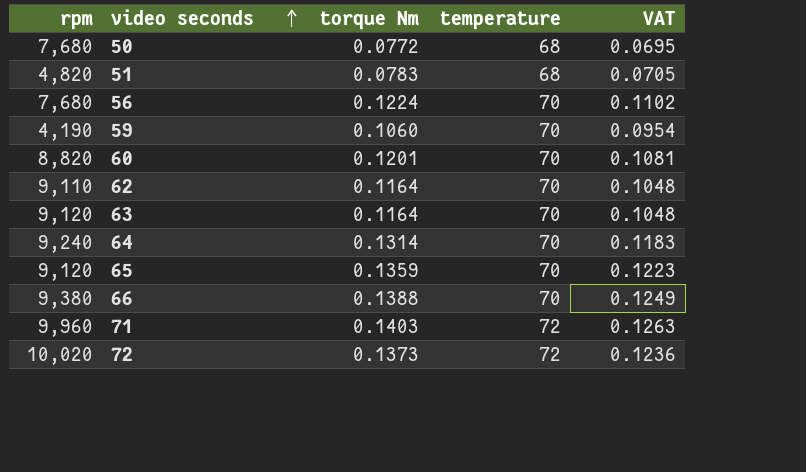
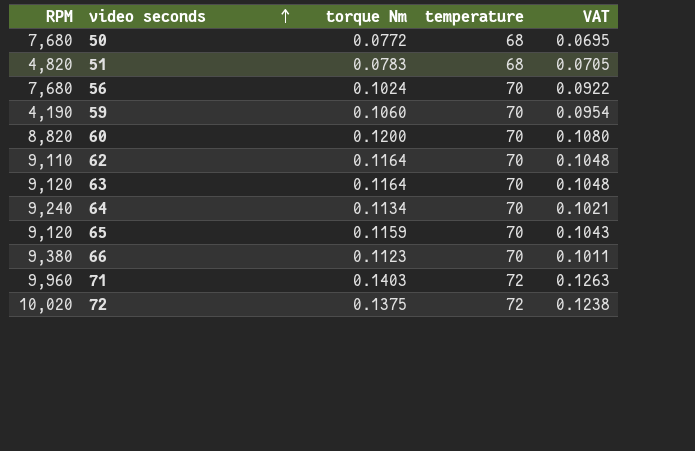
column name: rpm -> RPM
56 | torque Nm: 0.1224 -> 0.1024
56 | VAT: 0.1102 -> 0.0922
60 | torque Nm: 0.1201 -> 0.1200
60 | VAT: 0.1081 -> 0.1080
64 | torque Nm: 0.1314 -> 0.1134
64 | VAT: 0.1183 -> 0.1021
65 | torque Nm: 0.1359 -> 0.1159
65 | VAT: 0.1223 -> 0.1043
66 | torque Nm: 0.1388 -> 0.1123
66 | VAT: 0.1249 -> 0.1011
72 | torque Nm: 0.1373 -> 0.1375
72 | VAT: 0.1236 -> 0.1238

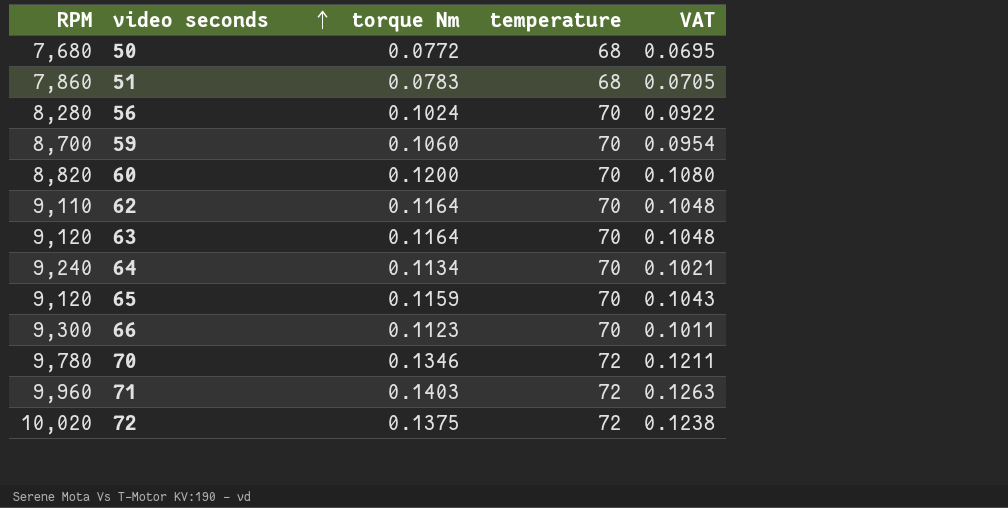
51 | RPM: 4,820 -> 7,860
56 | RPM: 7,680 -> 8,280
59 | RPM: 4,190 -> 8,700
66 | RPM: 9,380 -> 9,300
row 70: none -> 9,780 | 0.1346 | 72 | 0.1211

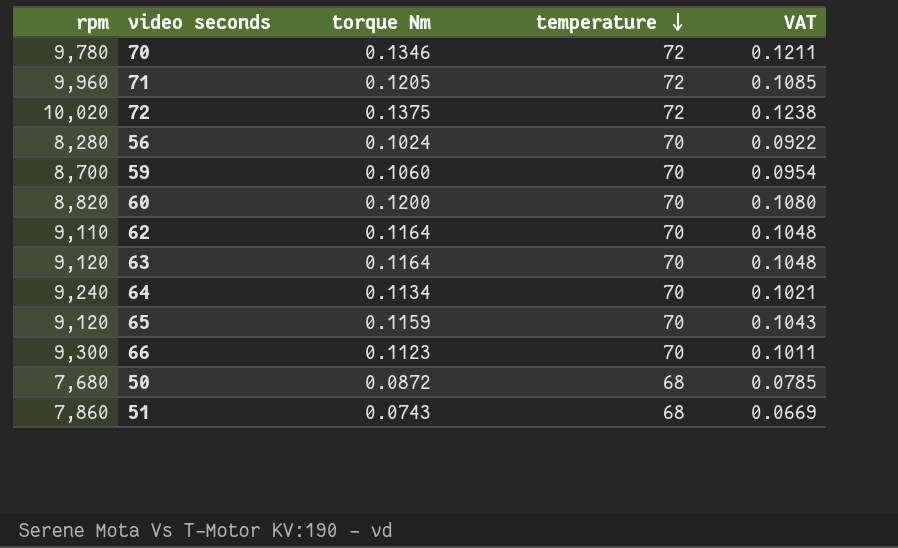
row order: video seconds ascending -> temperature descending
column name: RPM -> rpm
71 | torque Nm: 0.1403 -> 0.1205
71 | VAT: 0.1263 -> 0.1085
50 | torque Nm: 0.0772 -> 0.0872
50 | VAT: 0.0695 -> 0.0785
51 | torque Nm: 0.0783 -> 0.0743
51 | VAT: 0.0705 -> 0.0669

